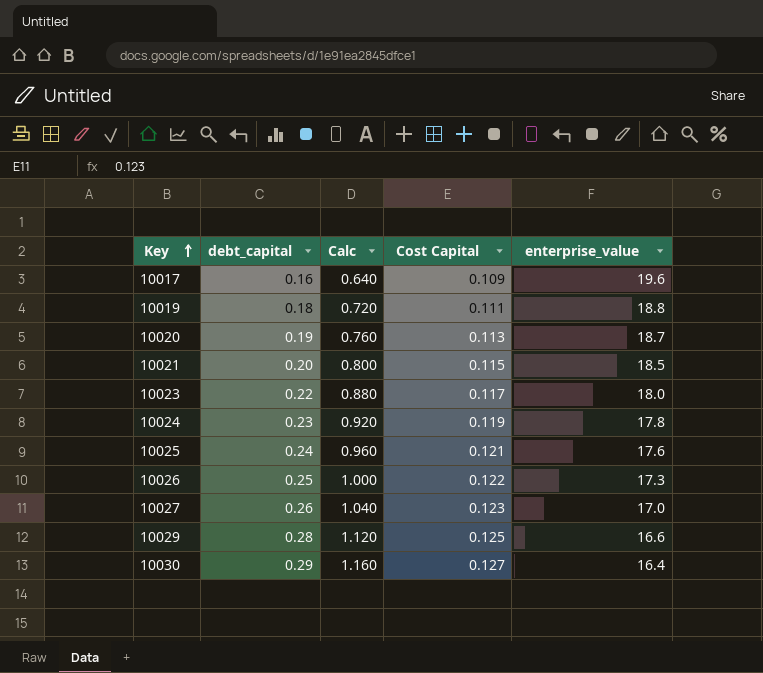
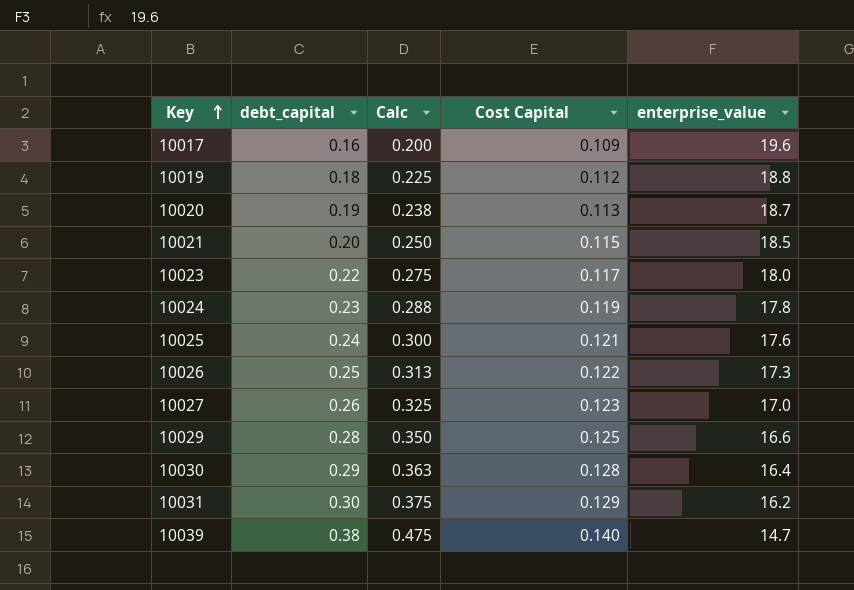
column Calc | formula: [debt_capital] * 4 -> [debt_capital] * 1.25
10019 | Cost Capital: 0.111 -> 0.112
10030 | Cost Capital: 0.127 -> 0.128
row 10031: none -> 0.30 | 0.375 | 0.129 | 16.2
row 10039: none -> 0.38 | 0.475 | 0.140 | 14.7

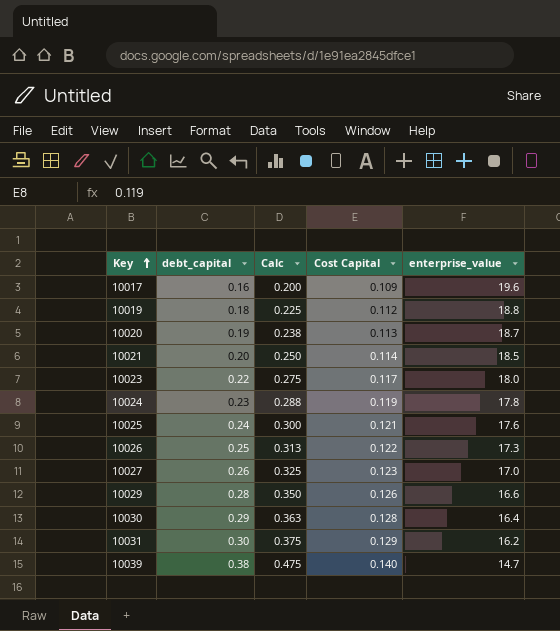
10021 | Cost Capital: 0.115 -> 0.114
10029 | Cost Capital: 0.125 -> 0.126

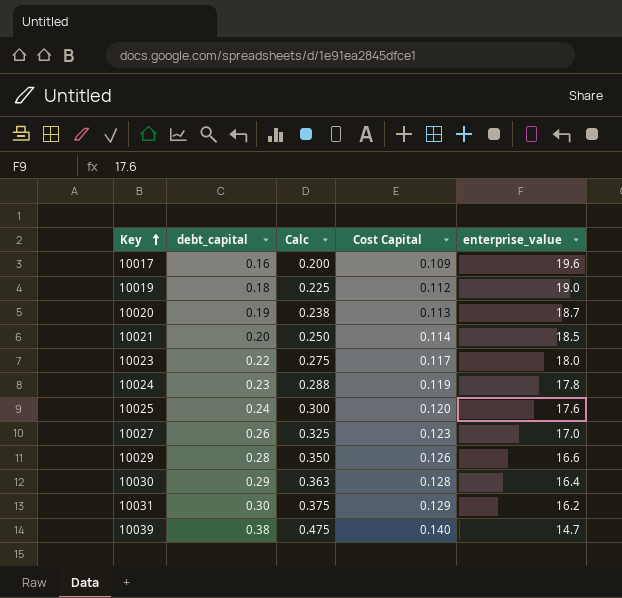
row 10026: 0.25 | 0.313 | 0.122 | 17.3 -> none
10019 | enterprise_value: 18.8 -> 19.0
10025 | Cost Capital: 0.121 -> 0.120

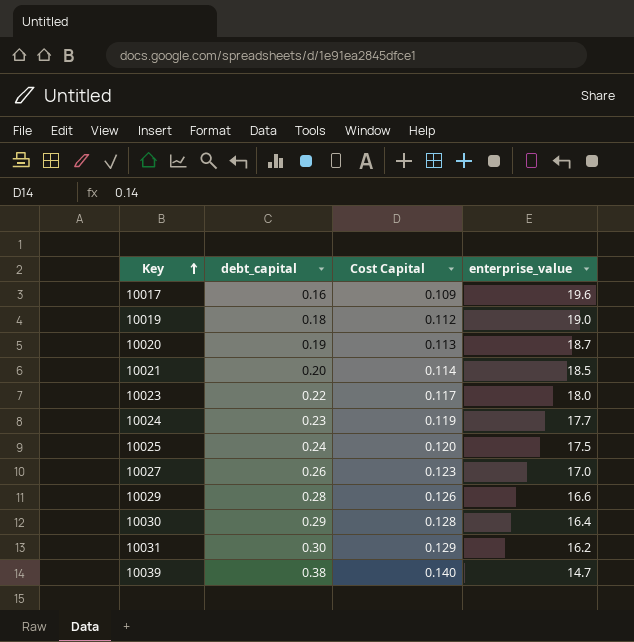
column Calc | formula: [debt_capital] * 1.25 -> none
10024 | enterprise_value: 17.8 -> 17.7
10025 | enterprise_value: 17.6 -> 17.5

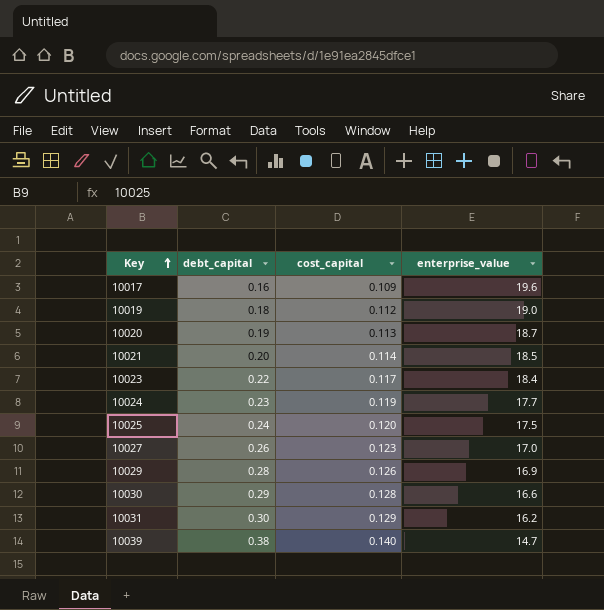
column name: Cost Capital -> cost_capital
10023 | enterprise_value: 18.0 -> 18.4
10029 | enterprise_value: 16.6 -> 16.9
10030 | enterprise_value: 16.4 -> 16.6

